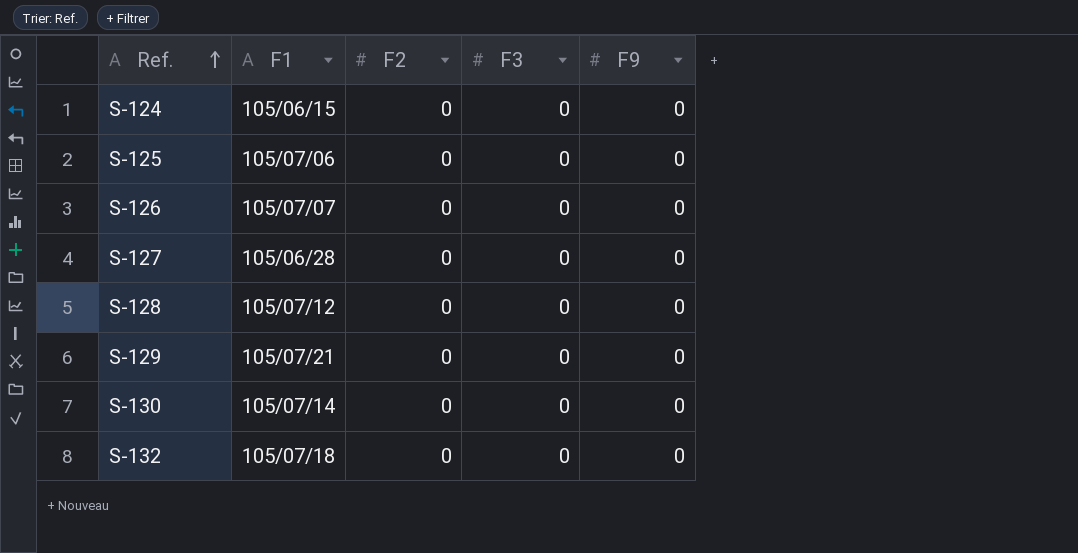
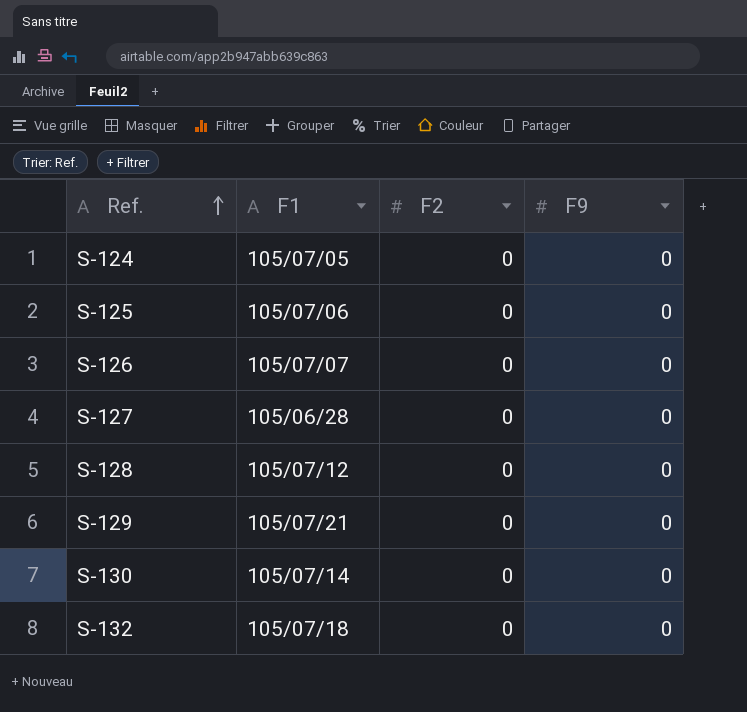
column F3 | position: 4 -> none
S-124 | F1: 105/06/15 -> 105/07/05

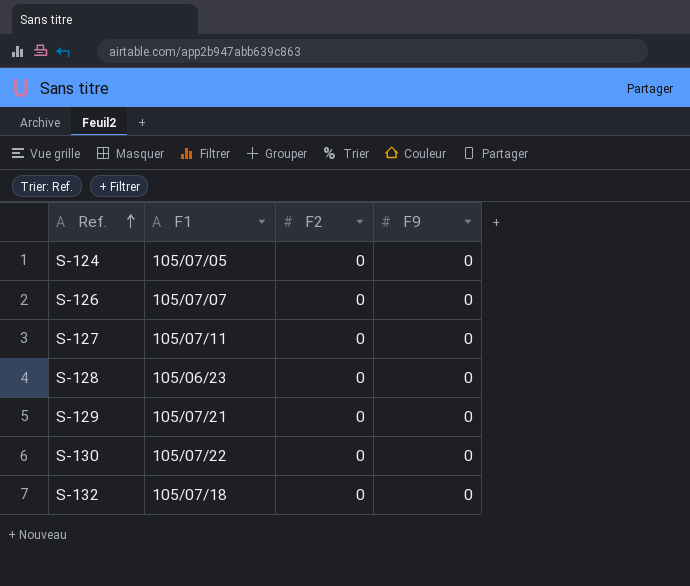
row S-125: 105/07/06 | 0 | 0 -> none
S-127 | F1: 105/06/28 -> 105/07/11
S-128 | F1: 105/07/12 -> 105/06/23
S-130 | F1: 105/07/14 -> 105/07/22

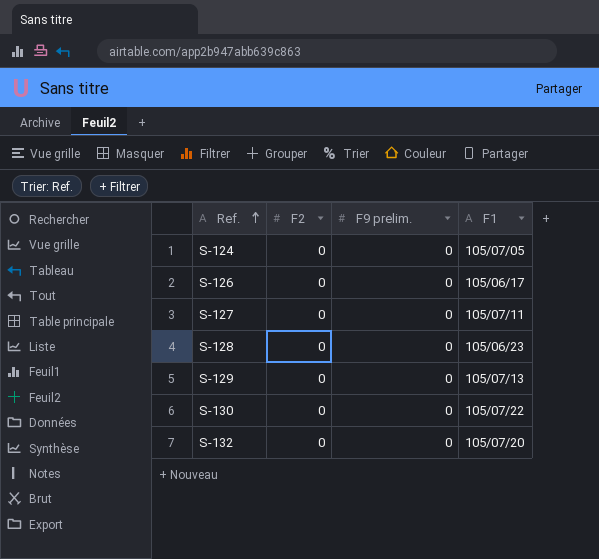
column name: F9 -> F9 prelim.
column F1 | position: 2 -> 4
S-126 | F1: 105/07/07 -> 105/06/17
S-129 | F1: 105/07/21 -> 105/07/13
S-132 | F1: 105/07/18 -> 105/07/20

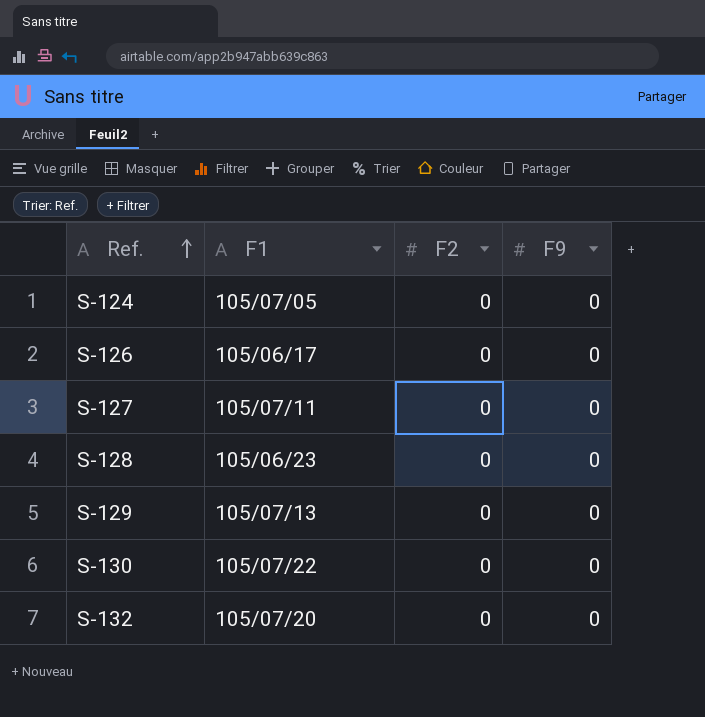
column F1 | position: 4 -> 2
column name: F9 prelim. -> F9

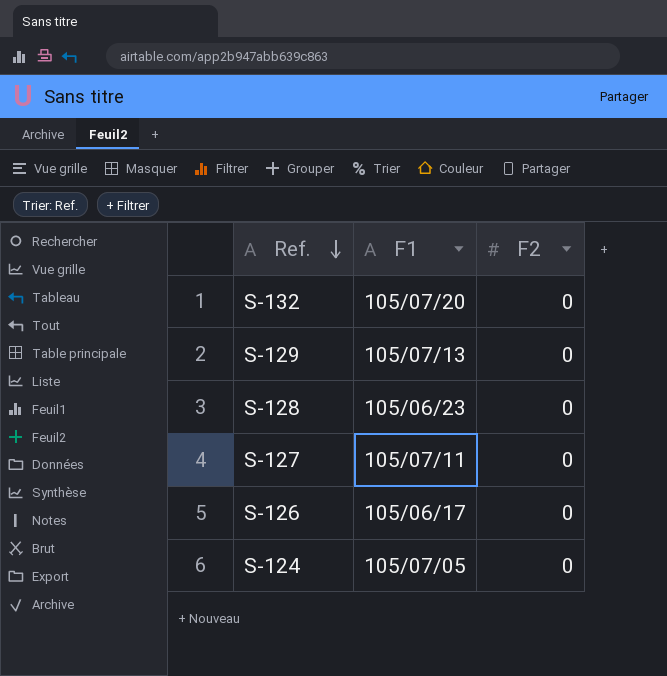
row order: Ref. ascending -> Ref. descending
column F9 | position: 4 -> none
row S-130: 105/07/22 | 0 | 0 -> none

